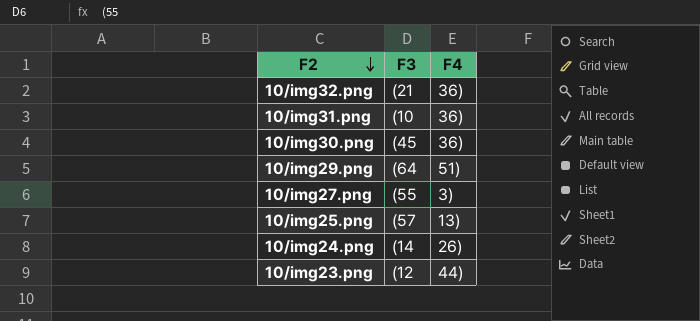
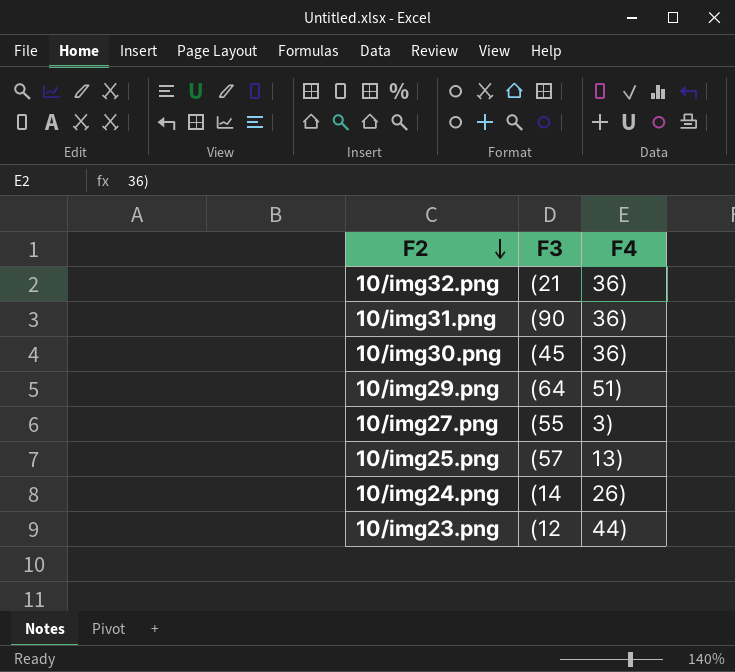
10/img31.png | F3: (10 -> (90

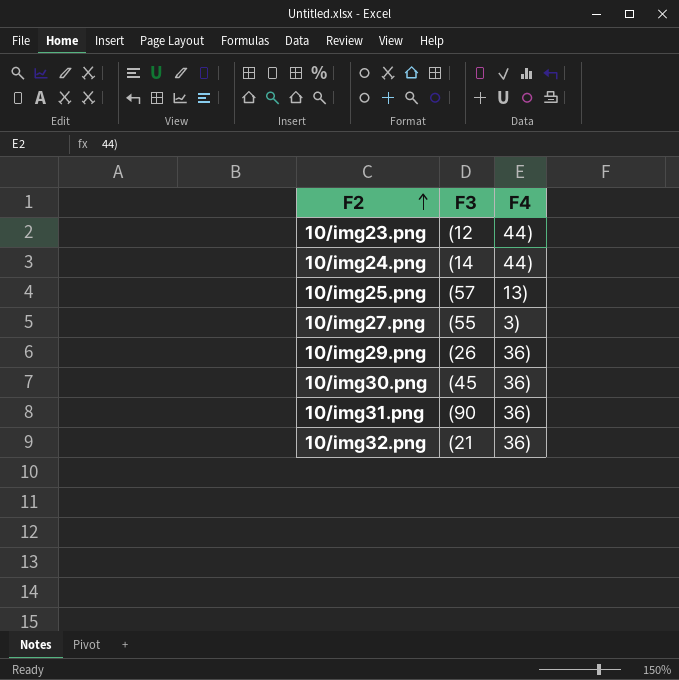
row order: F2 descending -> F2 ascending
10/img24.png | F4: 26) -> 44)
10/img29.png | F3: (64 -> (26
10/img29.png | F4: 51) -> 36)

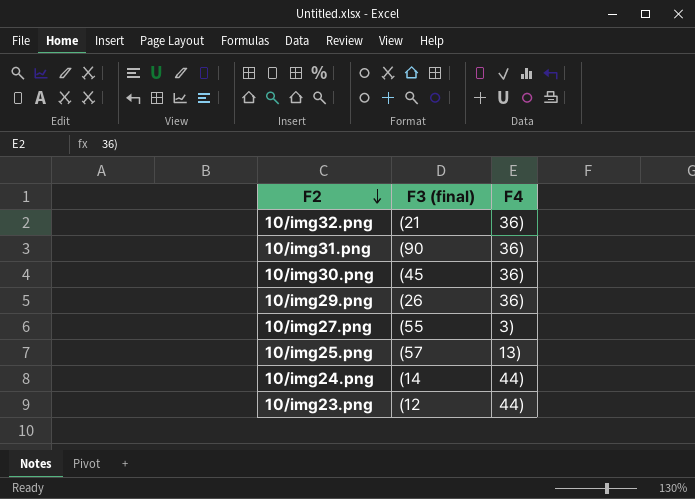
row order: F2 ascending -> F2 descending
column name: F3 -> F3 (final)

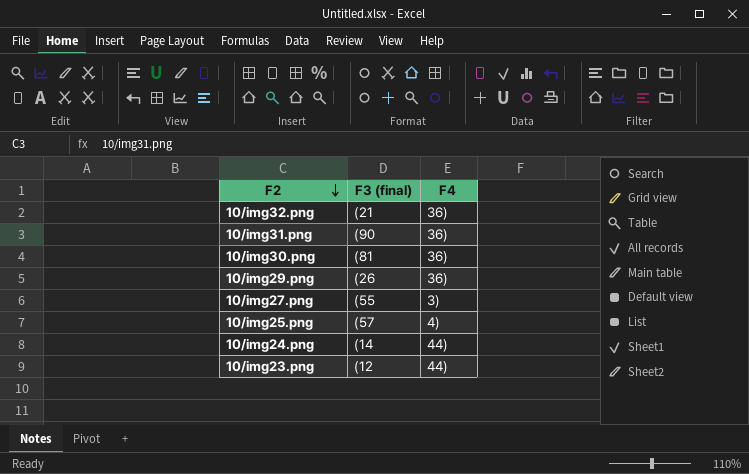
10/img30.png | F3 (final): (45 -> (81
10/img25.png | F4: 13) -> 4)

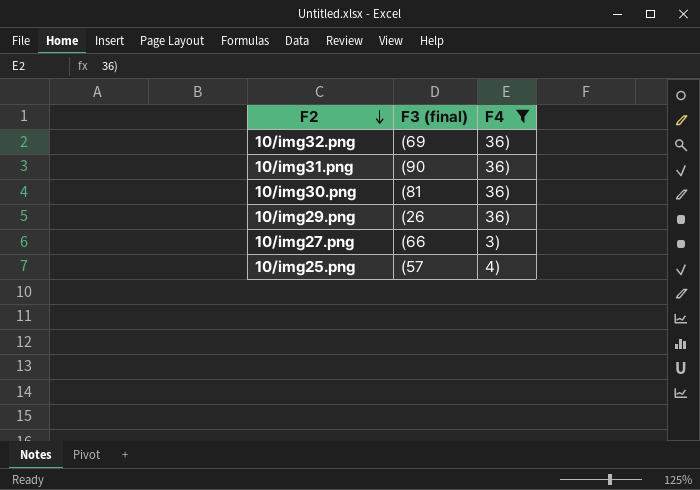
filter: none -> F4 != 44)
10/img32.png | F3 (final): (21 -> (69
10/img27.png | F3 (final): (55 -> (66

